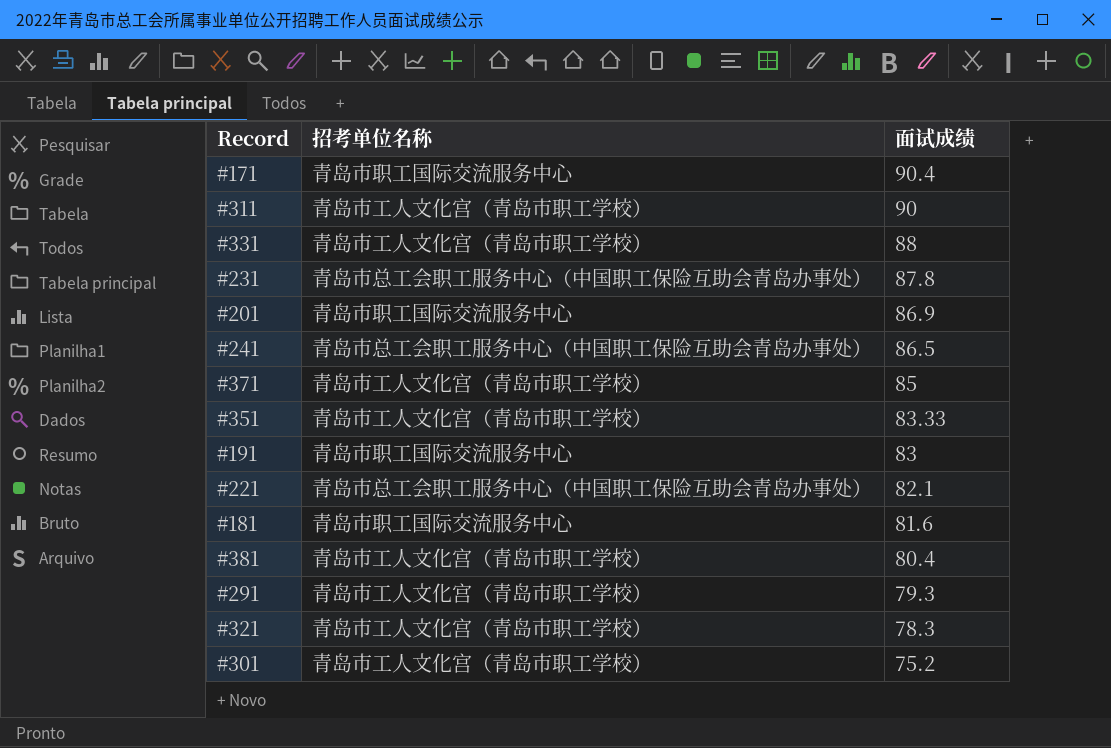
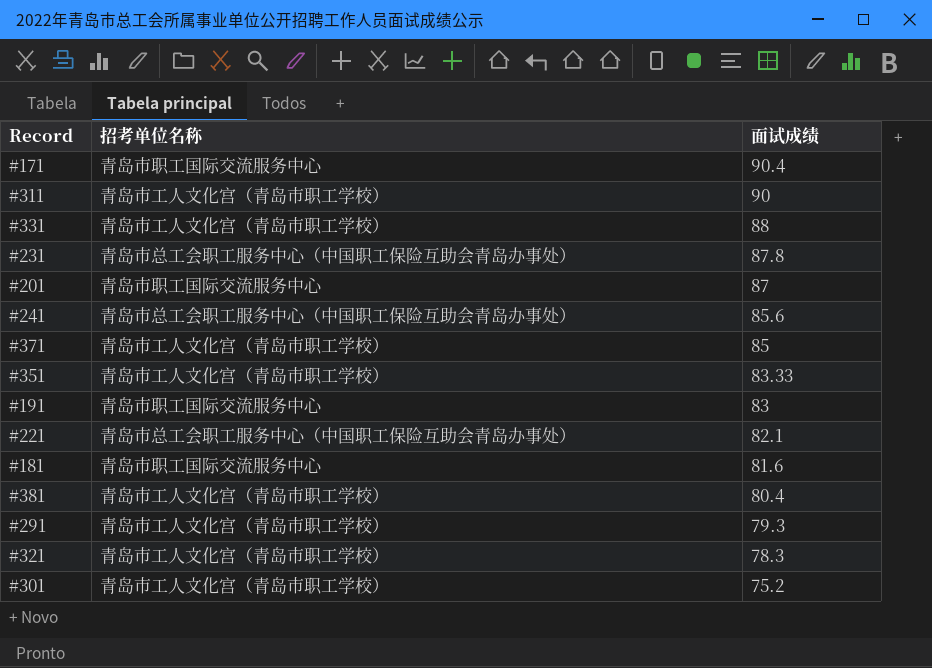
#201 | 面试成绩: 86.9 -> 87
#241 | 面试成绩: 86.5 -> 85.6

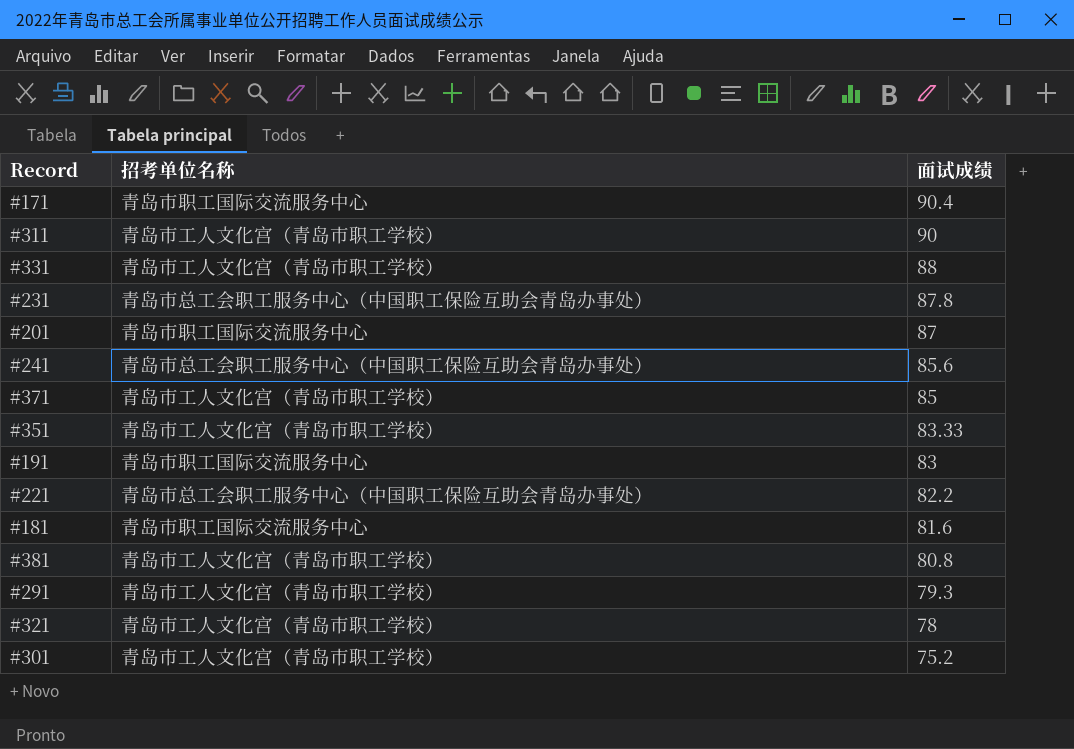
#221 | 面试成绩: 82.1 -> 82.2
#381 | 面试成绩: 80.4 -> 80.8
#321 | 面试成绩: 78.3 -> 78

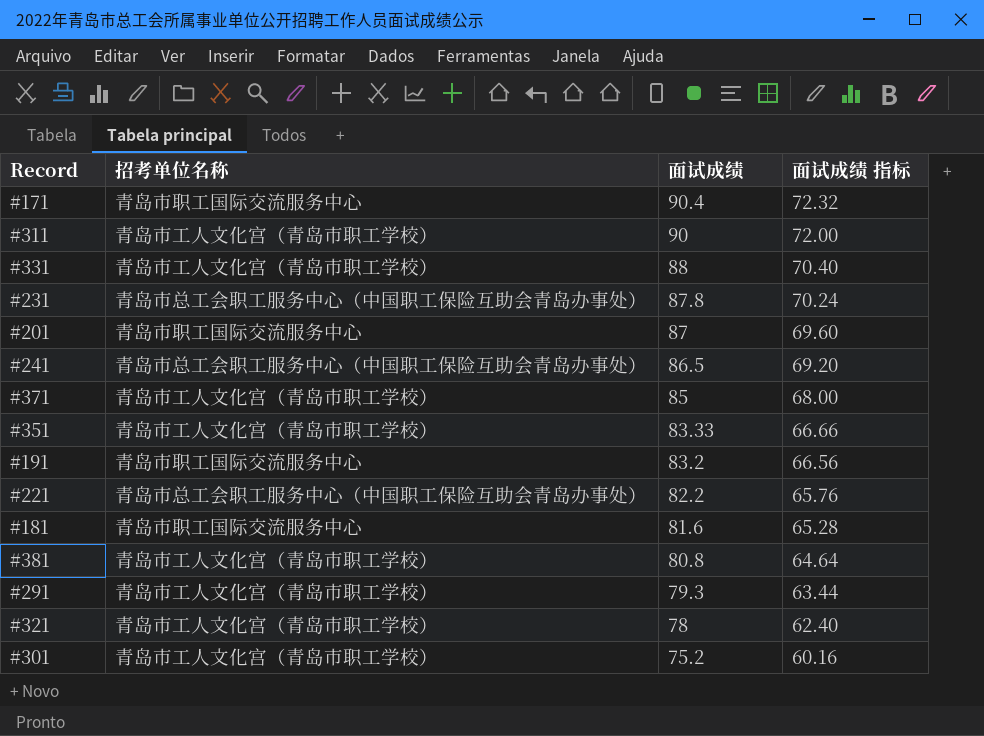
column 面试成绩 指标 | formula: none -> [面试成绩] * 0.8
#241 | 面试成绩: 85.6 -> 86.5
#191 | 面试成绩: 83 -> 83.2

